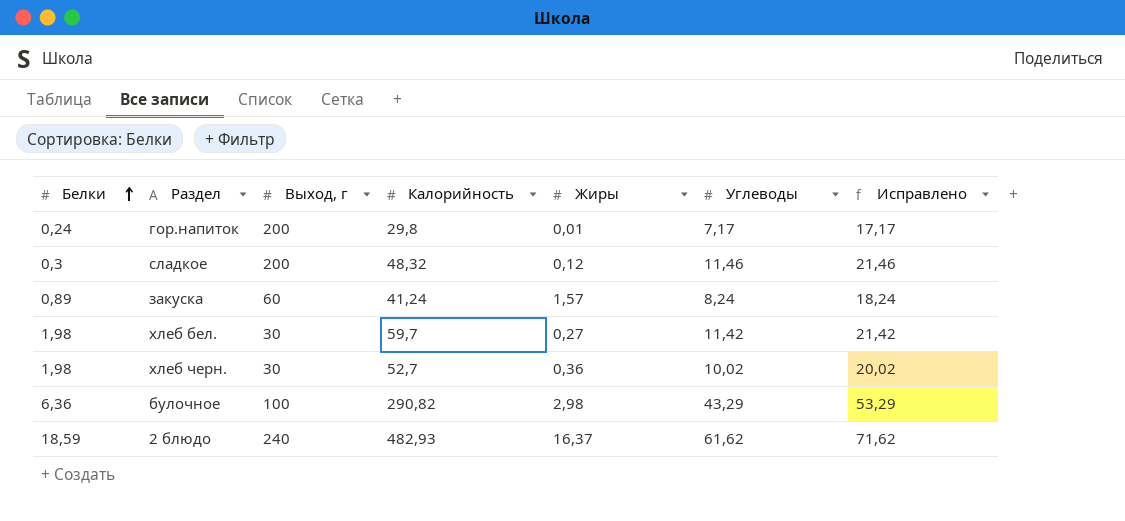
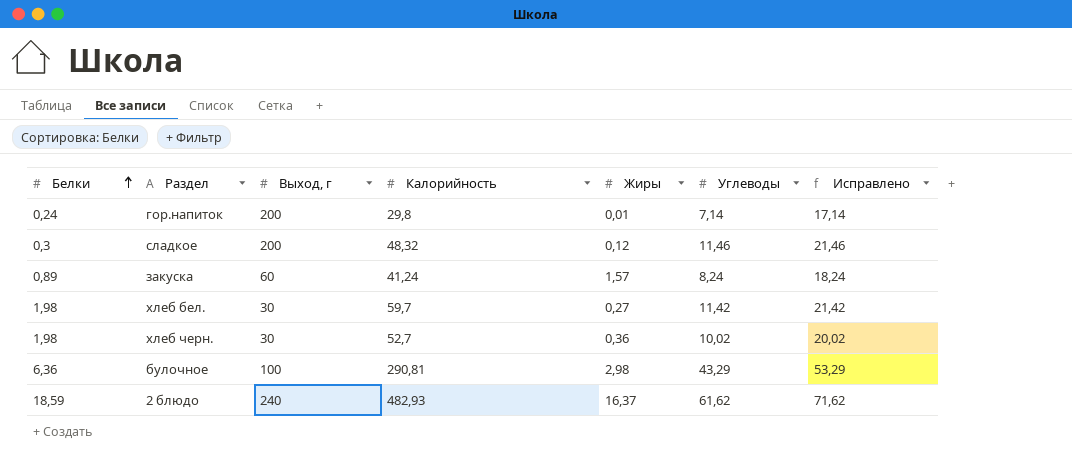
гор.напиток | Углеводы: 7,17 -> 7,14
гор.напиток | Исправлено: 17,17 -> 17,14
булочное | Калорийность: 290,82 -> 290,81

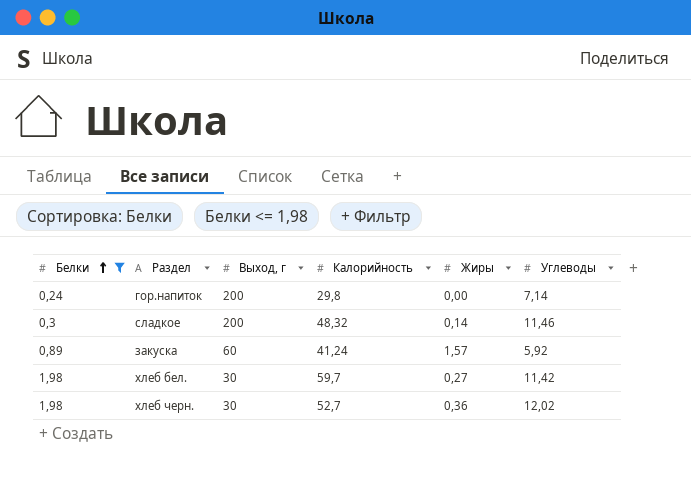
filter: none -> Белки <= 1,98
column Исправлено | formula: [Углеводы] + 10 -> none
гор.напиток | Жиры: 0,01 -> 0,00
сладкое | Жиры: 0,12 -> 0,14
закуска | Углеводы: 8,24 -> 5,92
хлеб черн. | Углеводы: 10,02 -> 12,02

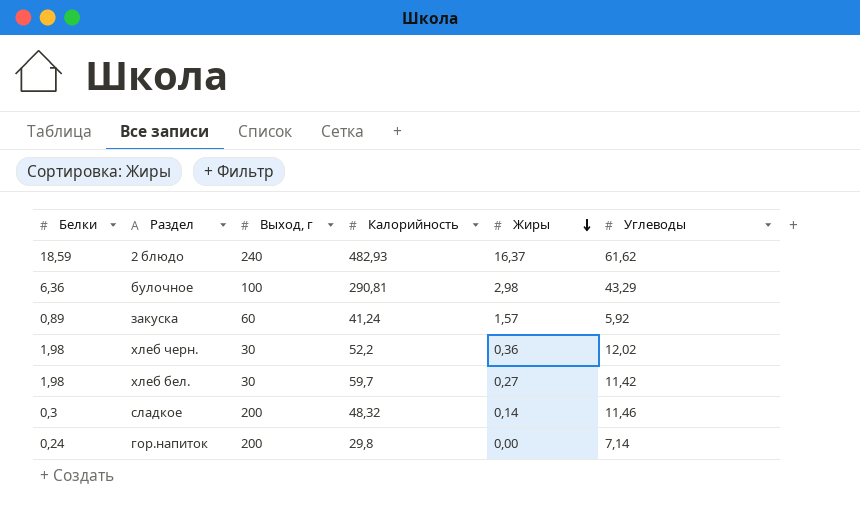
filter: Белки <= 1,98 -> none
row order: Белки ascending -> Жиры descending
хлеб черн. | Калорийность: 52,7 -> 52,2

